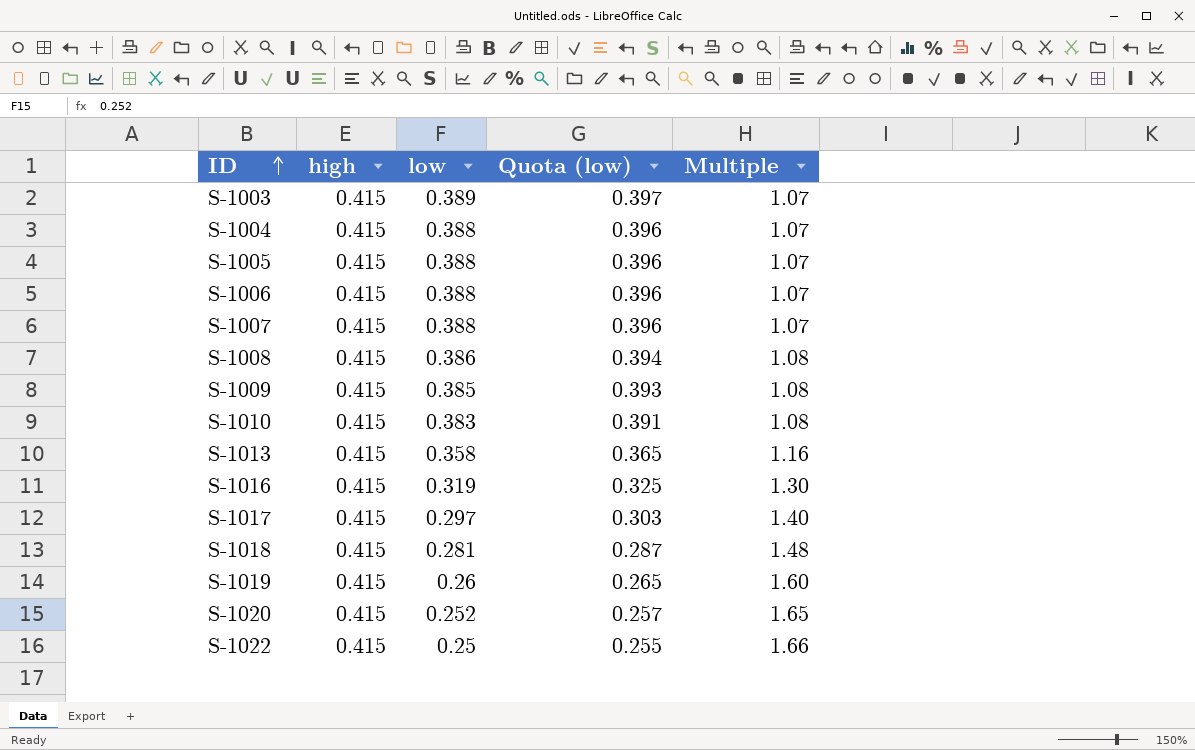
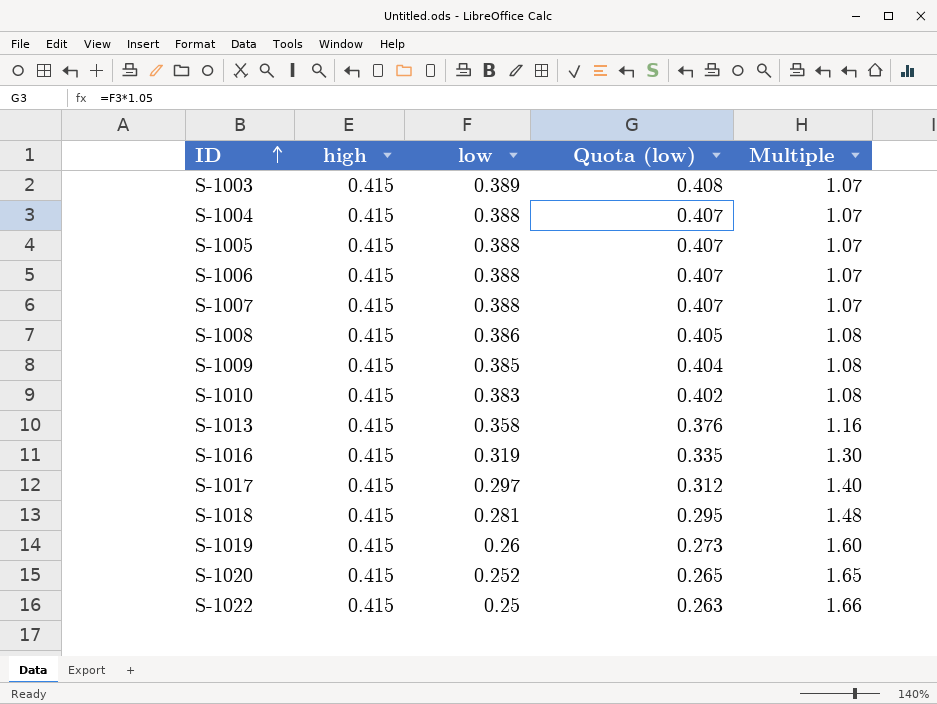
column Quota (low) | formula: [low] * 1.02 -> [low] * 1.05

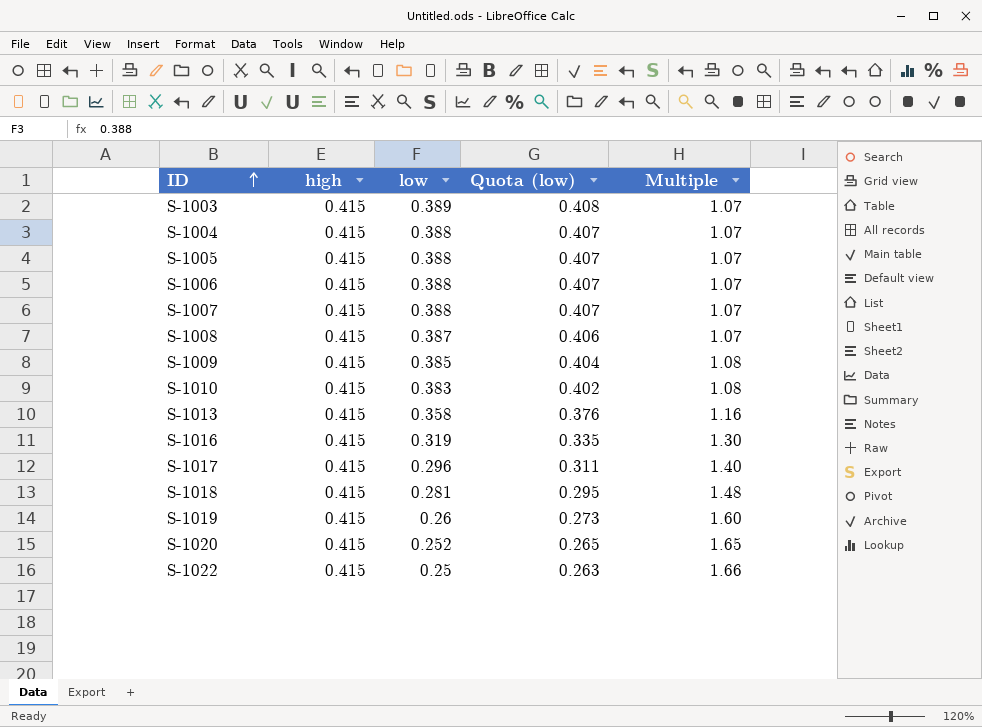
S-1008 | low: 0.386 -> 0.387
S-1008 | Quota (low): 0.405 -> 0.406
S-1008 | Multiple: 1.08 -> 1.07
S-1017 | low: 0.297 -> 0.296
S-1017 | Quota (low): 0.312 -> 0.311

